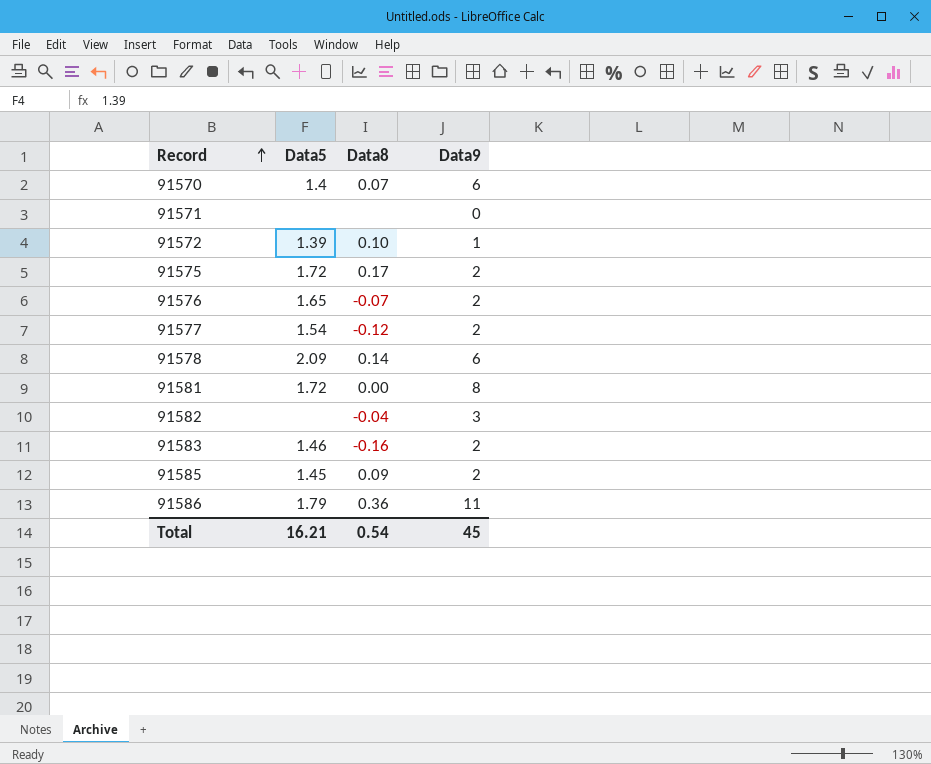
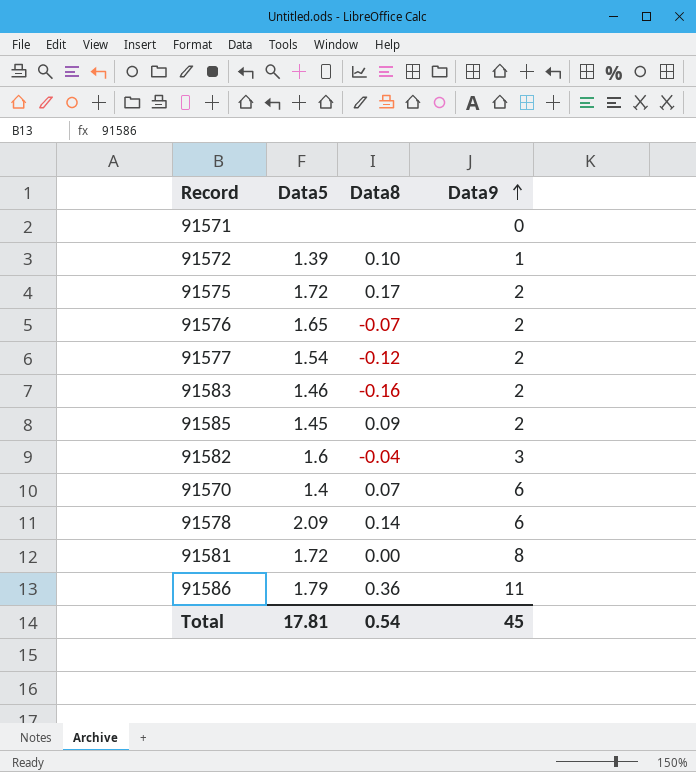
row order: Record ascending -> Data9 ascending
91582 | Data5: none -> 1.6
Total | Data5: 16.21 -> 17.81

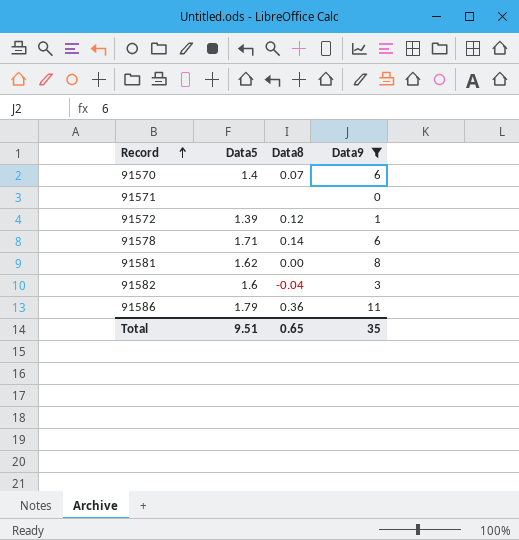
filter: none -> Data9 != 2
row order: Data9 ascending -> Record ascending
91572 | Data8: 0.10 -> 0.12
91578 | Data5: 2.09 -> 1.71
91581 | Data5: 1.72 -> 1.62
Total | Data5: 17.81 -> 9.51
Total | Data8: 0.54 -> 0.65
Total | Data9: 45 -> 35

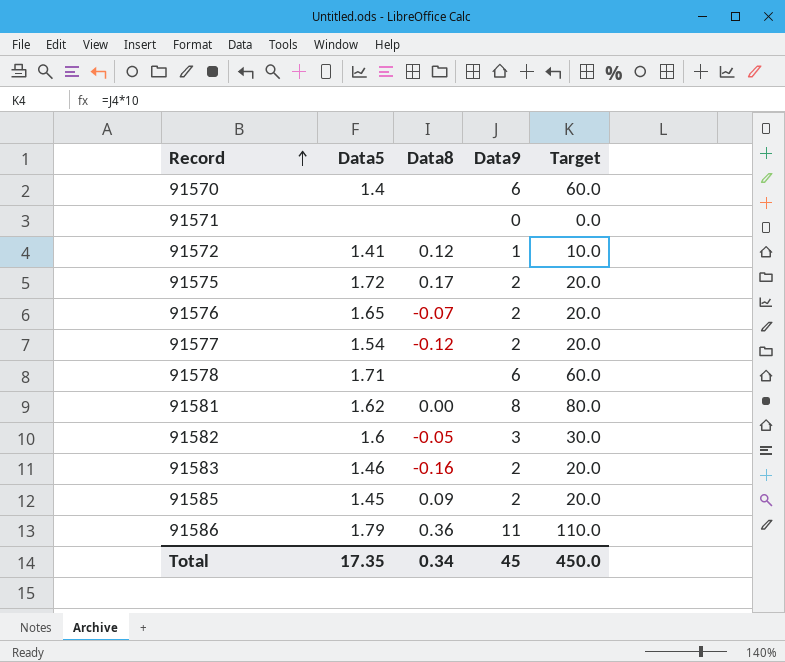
filter: Data9 != 2 -> none
column Target | formula: none -> [Data9] * 10
91570 | Data8: 0.07 -> none
91572 | Data5: 1.39 -> 1.41
91578 | Data8: 0.14 -> none
91582 | Data8: -0.04 -> -0.05
Total | Data5: 9.51 -> 17.35
Total | Data8: 0.65 -> 0.34
Total | Data9: 35 -> 45

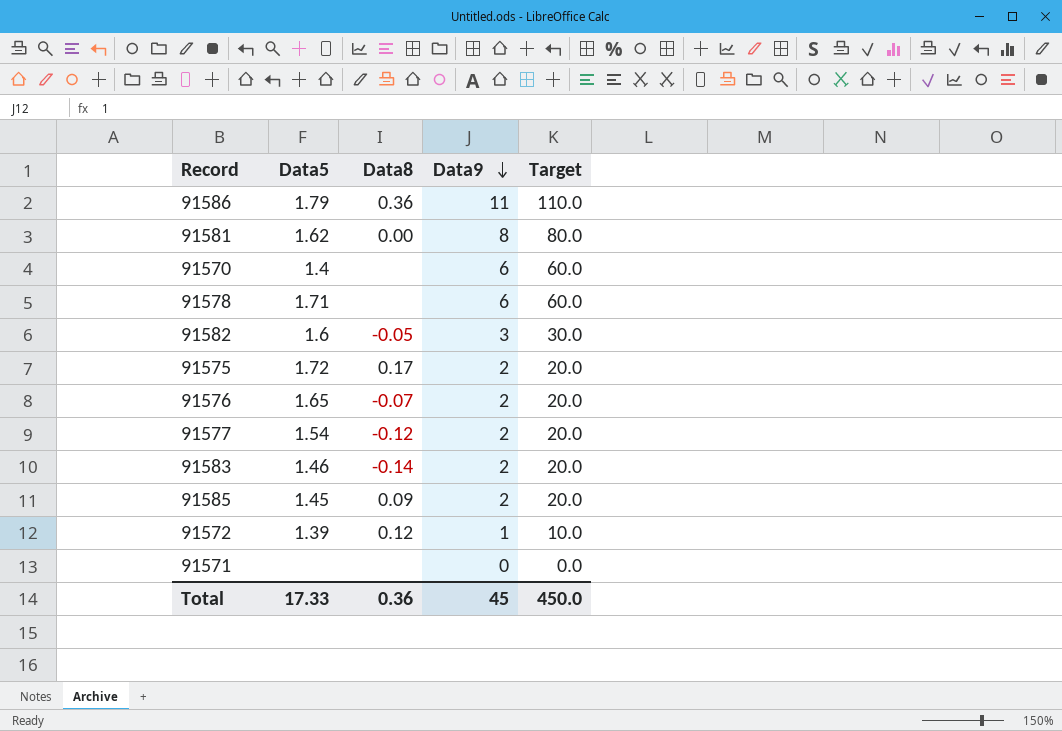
row order: Record ascending -> Data9 descending
91583 | Data8: -0.16 -> -0.14
91572 | Data5: 1.41 -> 1.39
Total | Data5: 17.35 -> 17.33
Total | Data8: 0.34 -> 0.36

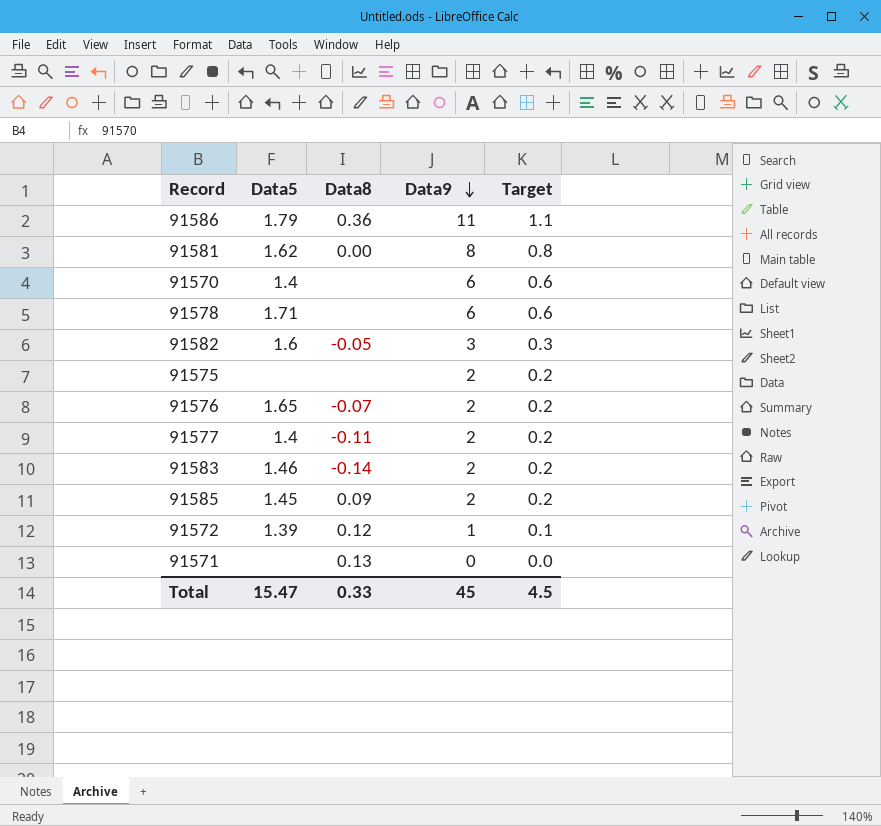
column Target | formula: [Data9] * 10 -> [Data9] * 0.1
91575 | Data5: 1.72 -> none
91575 | Data8: 0.17 -> none
91577 | Data5: 1.54 -> 1.4
91577 | Data8: -0.12 -> -0.11
91571 | Data8: none -> 0.13
Total | Data5: 17.33 -> 15.47
Total | Data8: 0.36 -> 0.33
Total | Target: 450.0 -> 4.5

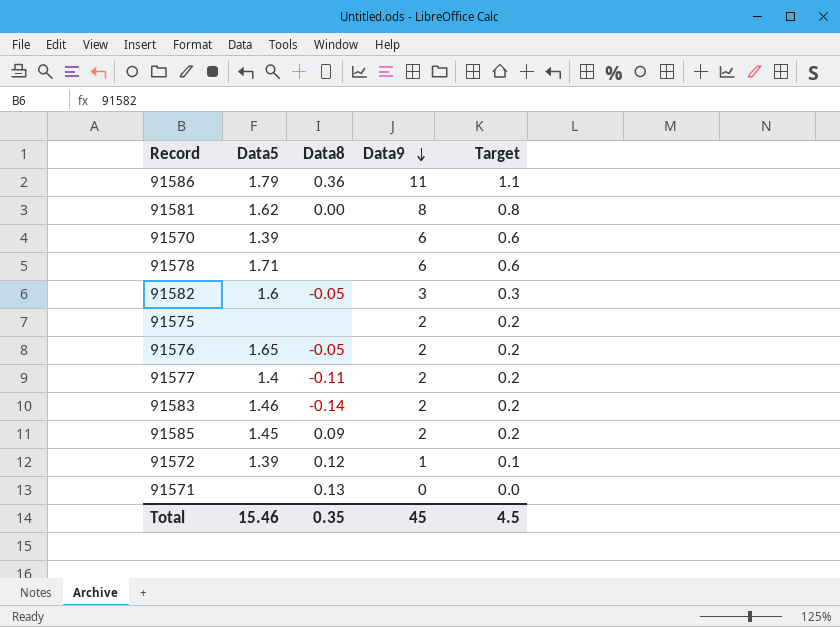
91570 | Data5: 1.4 -> 1.39
91576 | Data8: -0.07 -> -0.05
Total | Data5: 15.47 -> 15.46
Total | Data8: 0.33 -> 0.35

